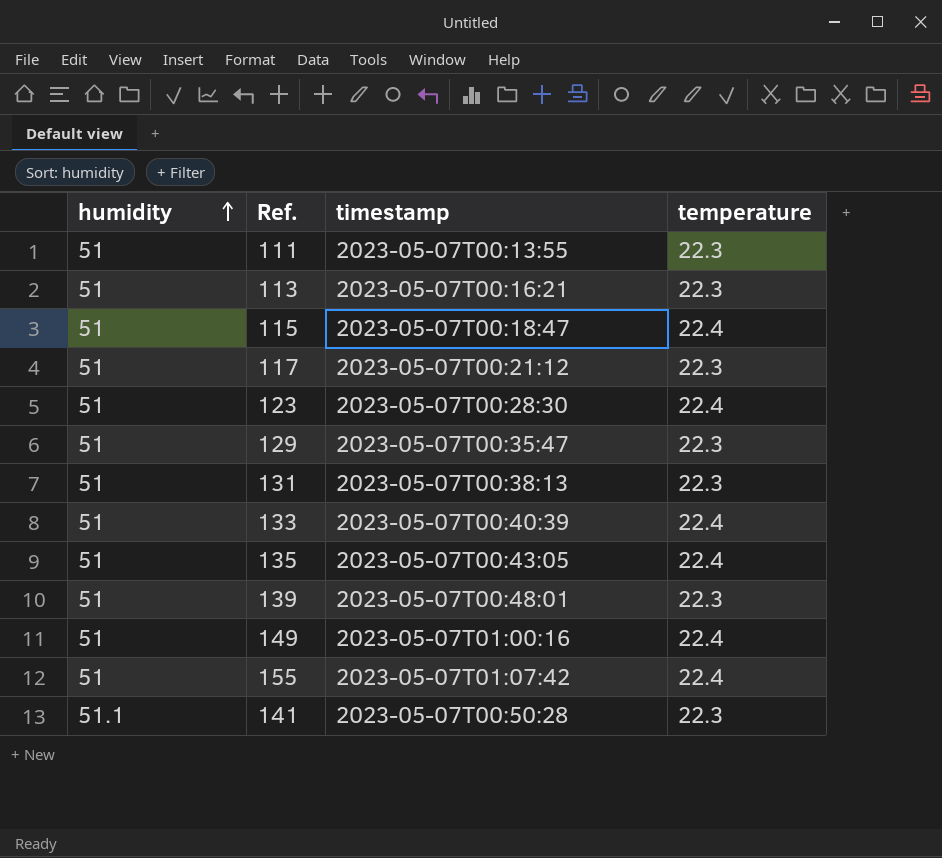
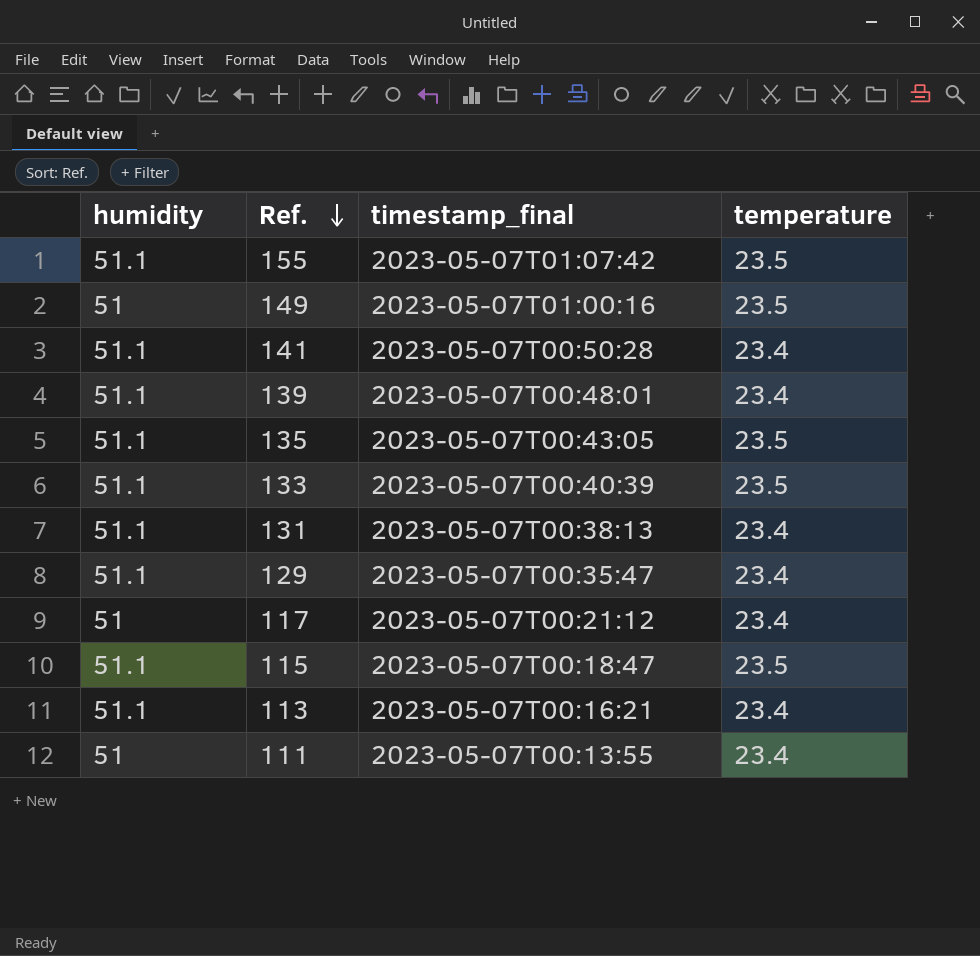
row order: humidity ascending -> Ref. descending
column name: timestamp -> timestamp_final
row 123: 51 | 2023-05-07T00:28:30 | 22.4 -> none
155 | humidity: 51 -> 51.1
155 | temperature: 22.4 -> 23.5
149 | temperature: 22.4 -> 23.5
141 | temperature: 22.3 -> 23.4
139 | humidity: 51 -> 51.1
139 | temperature: 22.3 -> 23.4
135 | humidity: 51 -> 51.1
135 | temperature: 22.4 -> 23.5
133 | humidity: 51 -> 51.1
133 | temperature: 22.4 -> 23.5
131 | humidity: 51 -> 51.1
131 | temperature: 22.3 -> 23.4
129 | humidity: 51 -> 51.1
129 | temperature: 22.3 -> 23.4
117 | temperature: 22.3 -> 23.4
115 | humidity: 51 -> 51.1
115 | temperature: 22.4 -> 23.5
113 | humidity: 51 -> 51.1
113 | temperature: 22.3 -> 23.4
111 | temperature: 22.3 -> 23.4

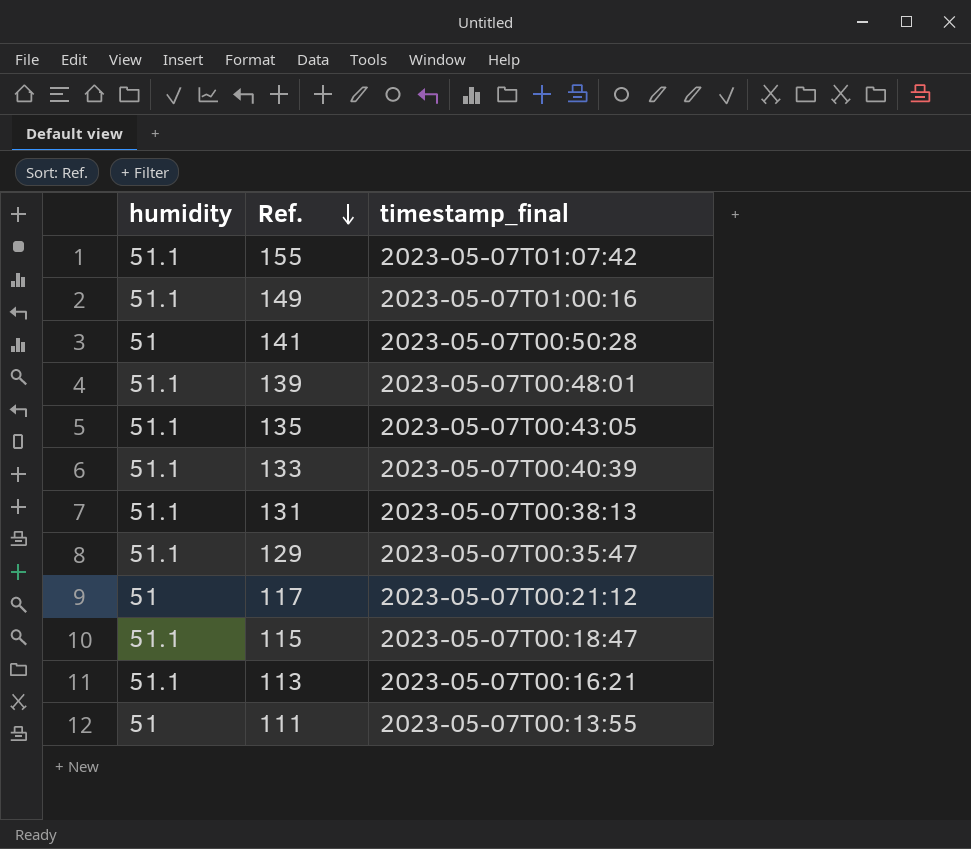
column temperature | position: 4 -> none
149 | humidity: 51 -> 51.1
141 | humidity: 51.1 -> 51

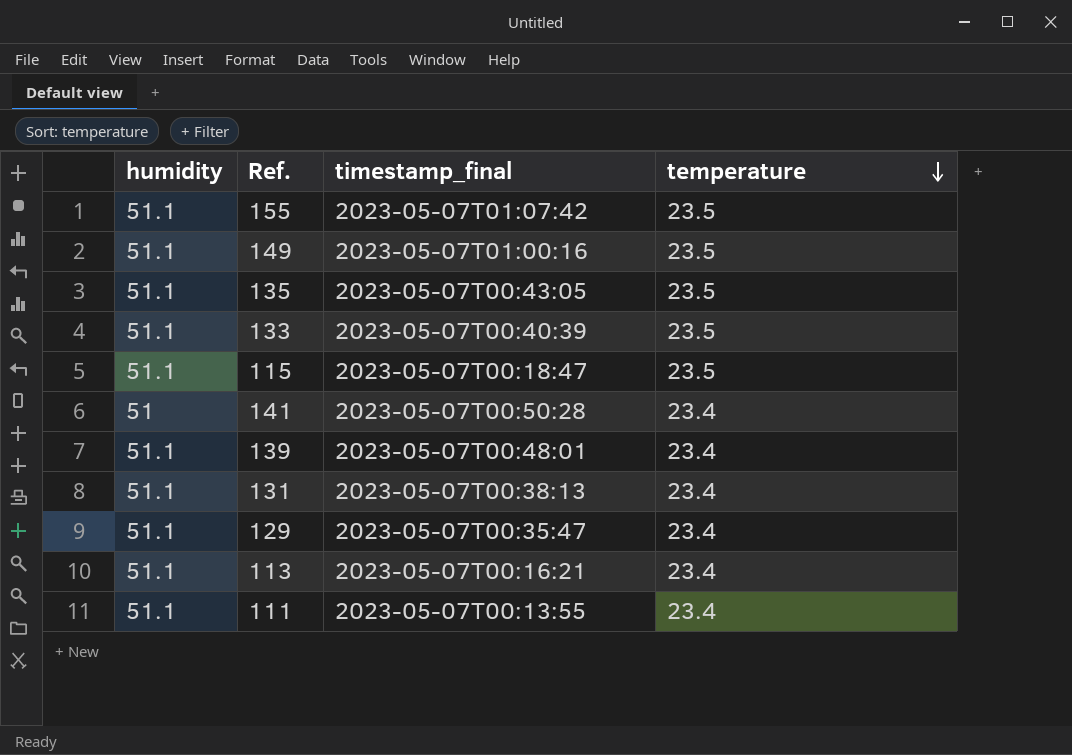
row order: Ref. descending -> temperature descending
column temperature | position: none -> 4
row 117: 51 | 2023-05-07T00:21:12 -> none
111 | humidity: 51 -> 51.1

